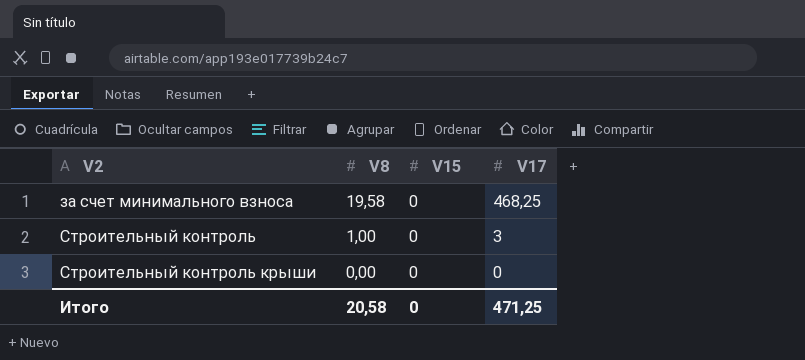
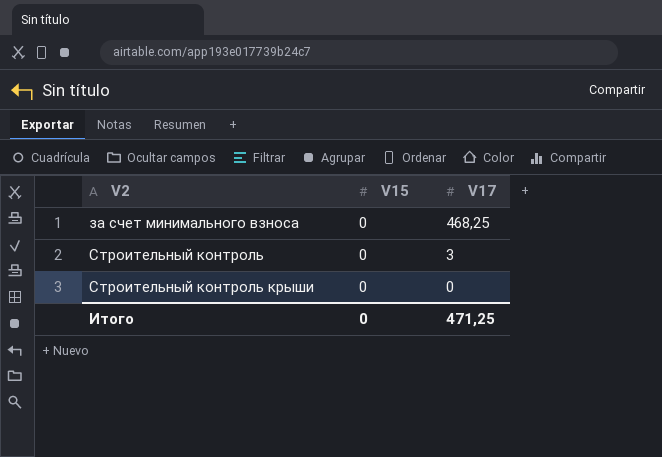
column V8 | position: 2 -> none

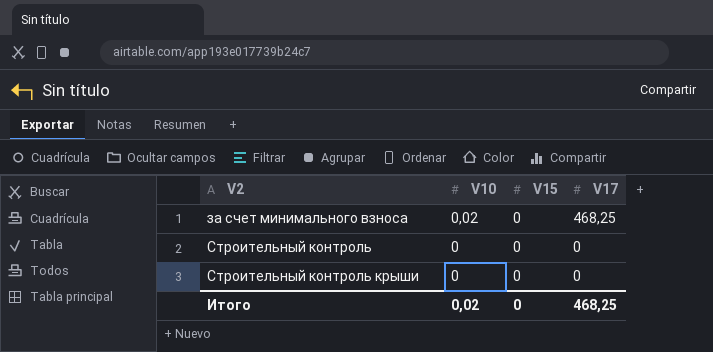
column V10 | position: none -> 2
Строительный контроль | V17: 3 -> 0
Итого | V17: 471,25 -> 468,25

